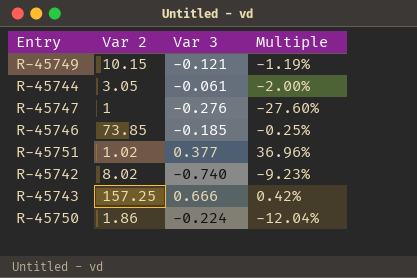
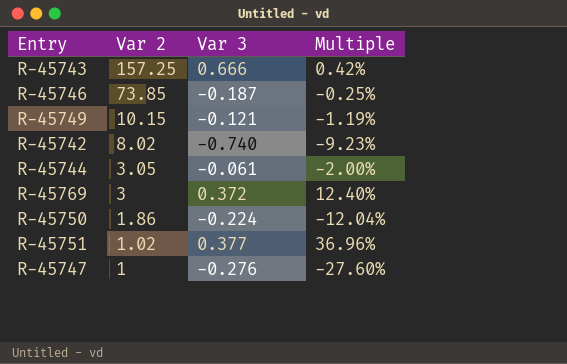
row order: none -> Var 2 descending
R-45746 | Var 3: -0.185 -> -0.187
row R-45769: none -> 3 | 0.372 | 12.40%

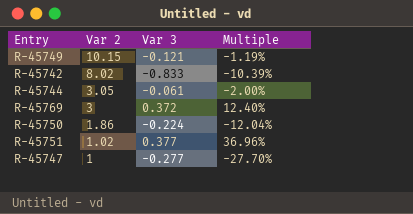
row R-45743: 157.25 | 0.666 | 0.42% -> none
row R-45746: 73.85 | -0.187 | -0.25% -> none
R-45742 | Var 3: -0.740 -> -0.833
R-45742 | Multiple: -9.23% -> -10.39%
R-45747 | Var 3: -0.276 -> -0.277
R-45747 | Multiple: -27.60% -> -27.70%

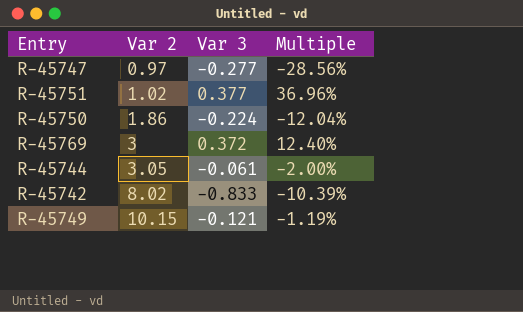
row order: Var 2 descending -> Var 2 ascending
R-45747 | Var 2: 1 -> 0.97
R-45747 | Multiple: -27.70% -> -28.56%

